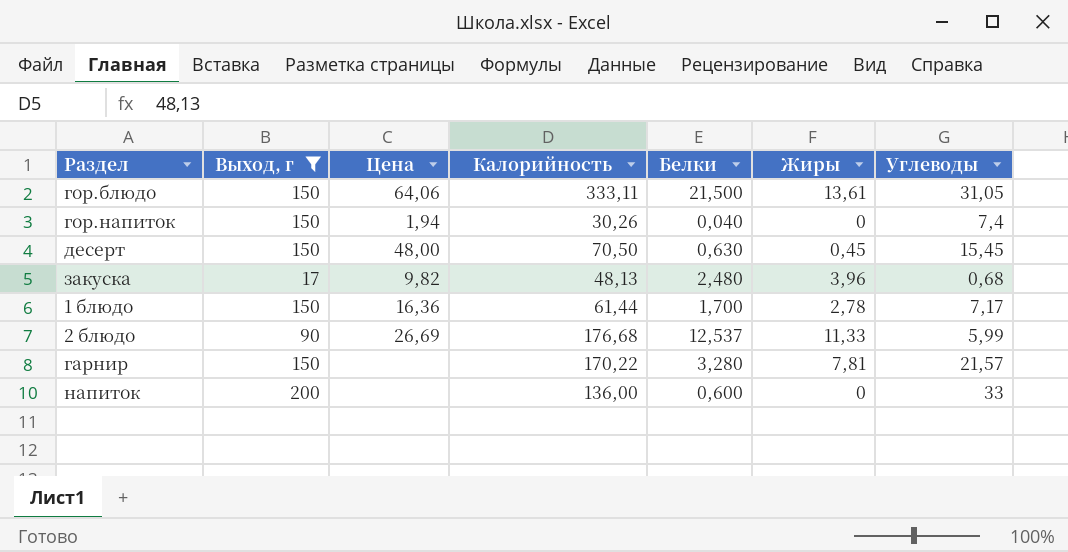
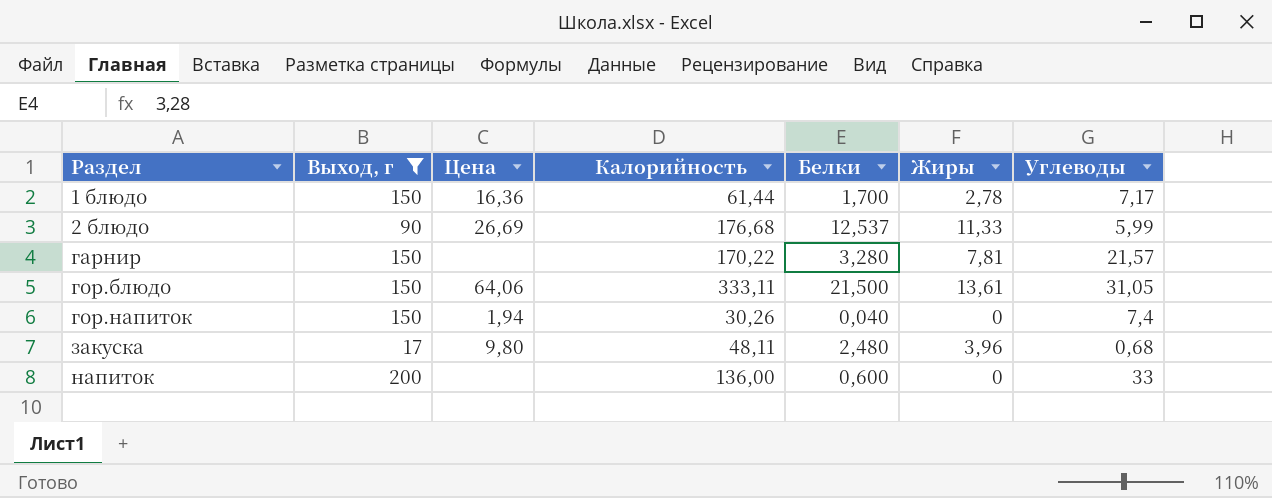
row order: none -> Раздел ascending
row десерт: 150 | 48,00 | 70,50 | 0,630 | 0,45 | 15,45 -> none
закуска | Цена: 9,82 -> 9,80
закуска | Калорийность: 48,13 -> 48,11

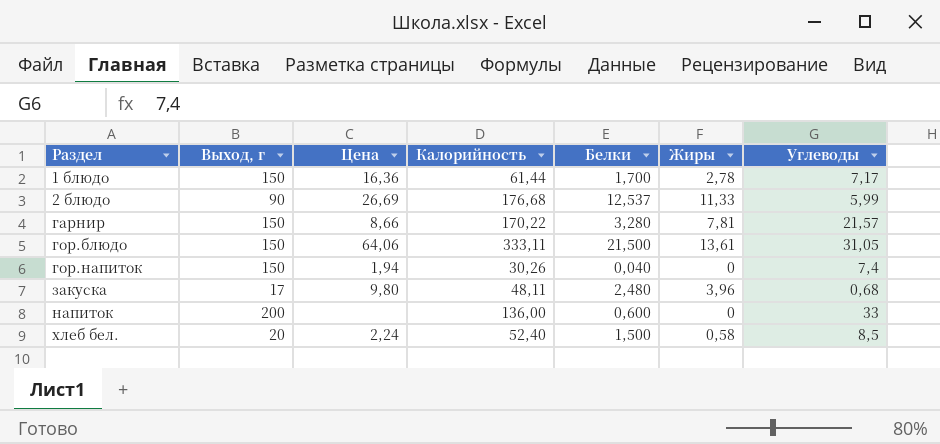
filter: Выход, г != 20 -> none
гарнир | Цена: none -> 8,66

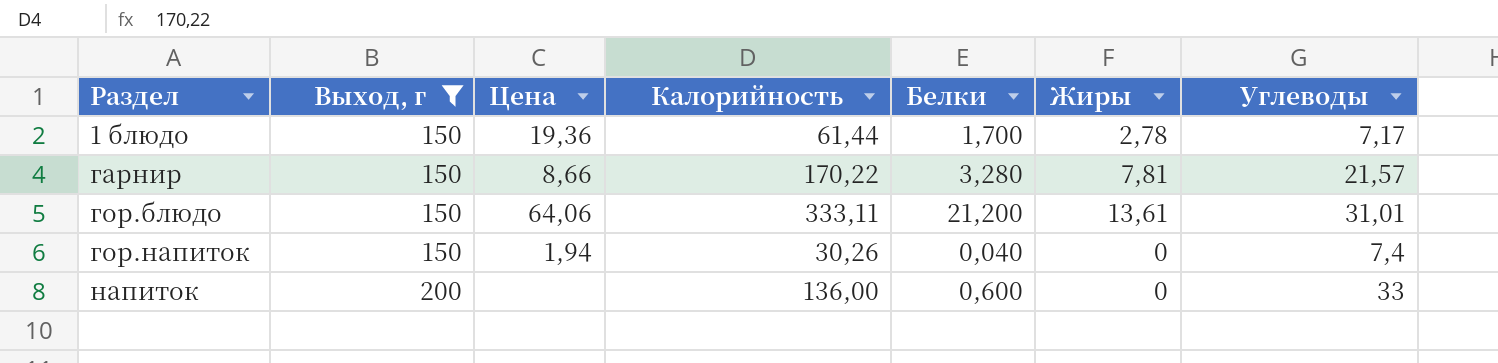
filter: none -> Выход, г >= 150
1 блюдо | Цена: 16,36 -> 19,36
гор.блюдо | Белки: 21,500 -> 21,200
гор.блюдо | Углеводы: 31,05 -> 31,01

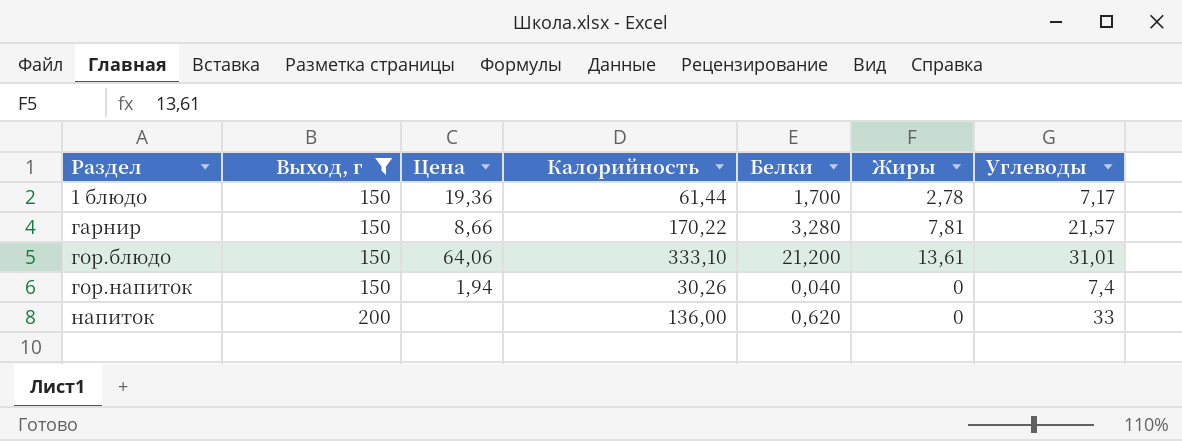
гор.блюдо | Калорийность: 333,11 -> 333,10
напиток | Белки: 0,600 -> 0,620

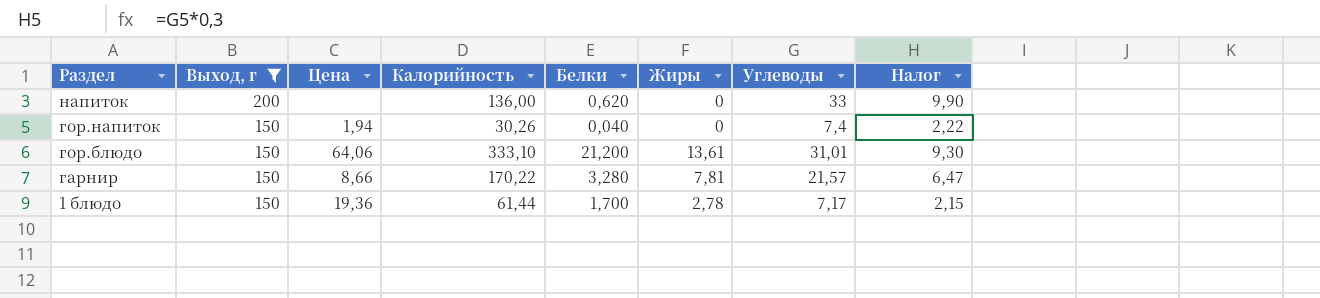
row order: Раздел ascending -> Раздел descending
column Налог | formula: none -> [Углеводы] * 0,3

